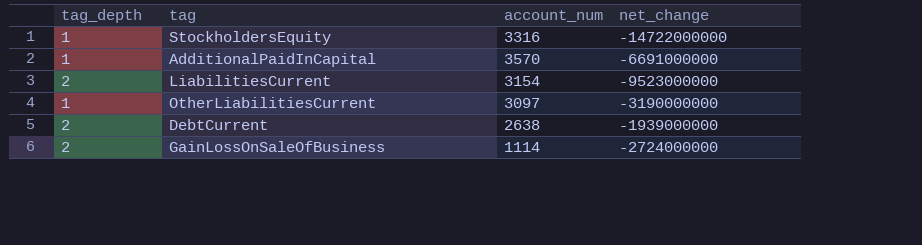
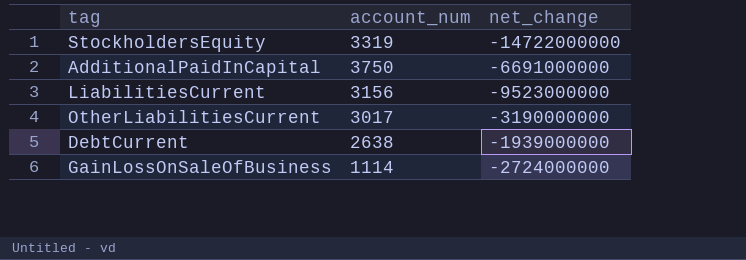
column tag_depth | position: 1 -> none
StockholdersEquity | account_num: 3316 -> 3319
AdditionalPaidInCapital | account_num: 3570 -> 3750
LiabilitiesCurrent | account_num: 3154 -> 3156
OtherLiabilitiesCurrent | account_num: 3097 -> 3017

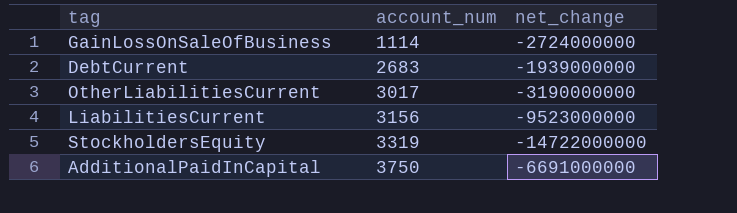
row order: none -> account_num ascending
DebtCurrent | account_num: 2638 -> 2683

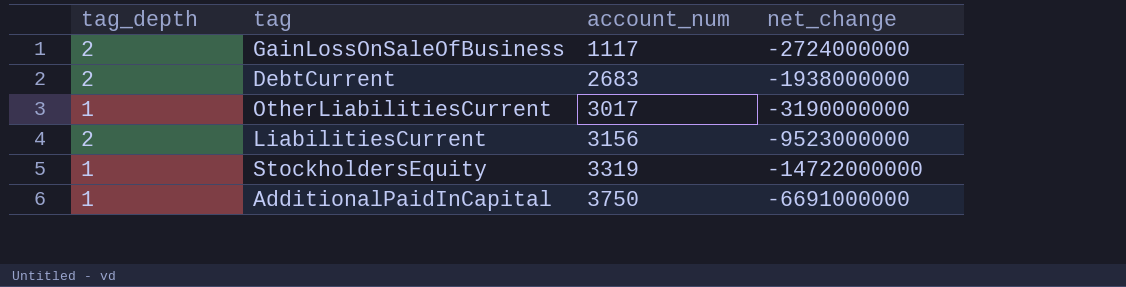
column tag_depth | position: none -> 1
GainLossOnSaleOfBusiness | account_num: 1114 -> 1117
DebtCurrent | net_change: -1939000000 -> -1938000000

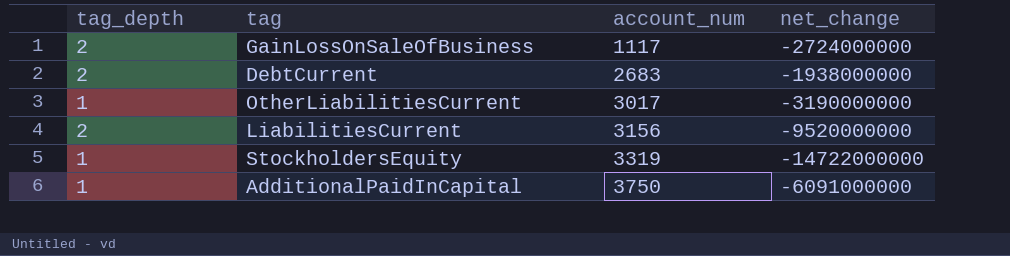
LiabilitiesCurrent | net_change: -9523000000 -> -9520000000
AdditionalPaidInCapital | net_change: -6691000000 -> -6091000000

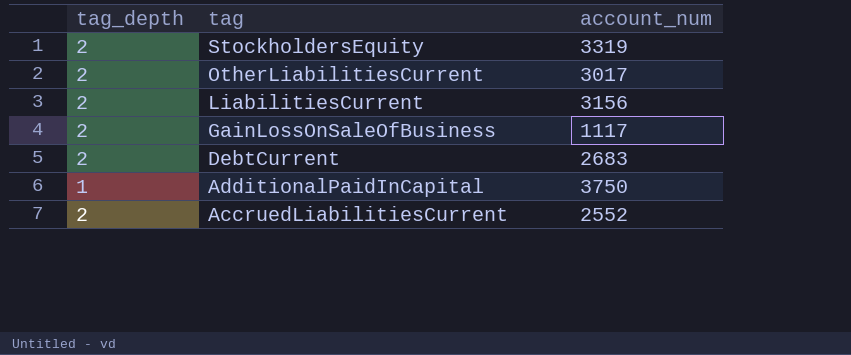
row order: account_num ascending -> tag descending
column net_change | position: 4 -> none
StockholdersEquity | tag_depth: 1 -> 2
OtherLiabilitiesCurrent | tag_depth: 1 -> 2
row AccruedLiabilitiesCurrent: none -> 2 | 2552

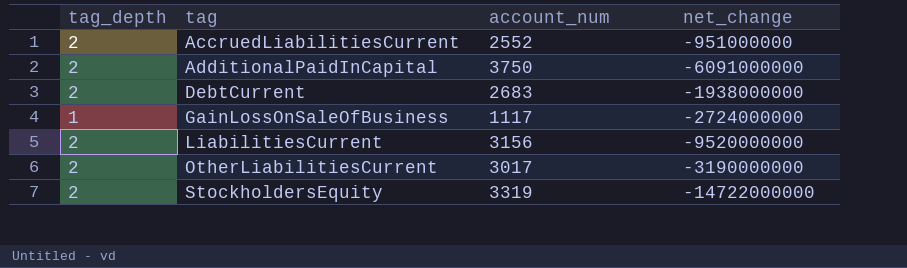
row order: tag descending -> tag ascending
column net_change | position: none -> 4
AdditionalPaidInCapital | tag_depth: 1 -> 2
GainLossOnSaleOfBusiness | tag_depth: 2 -> 1

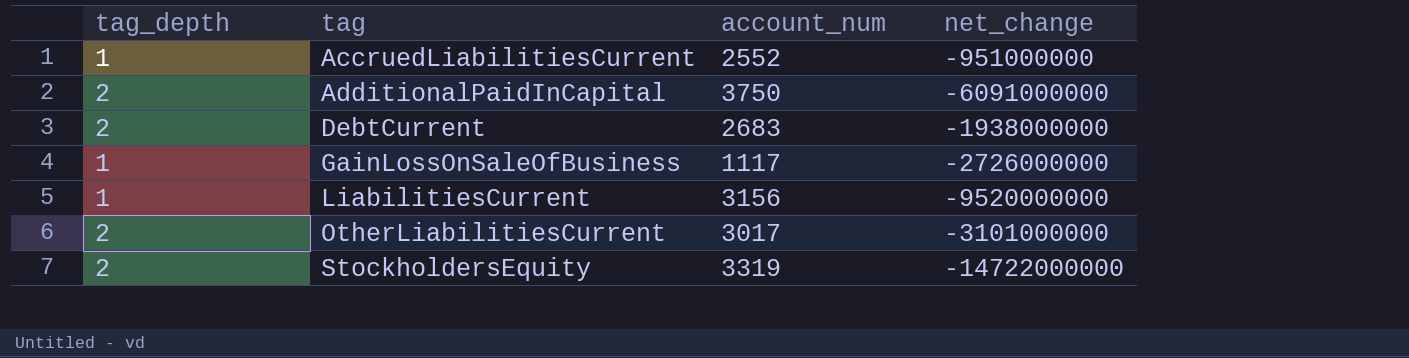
AccruedLiabilitiesCurrent | tag_depth: 2 -> 1
GainLossOnSaleOfBusiness | net_change: -2724000000 -> -2726000000
LiabilitiesCurrent | tag_depth: 2 -> 1
OtherLiabilitiesCurrent | net_change: -3190000000 -> -3101000000

